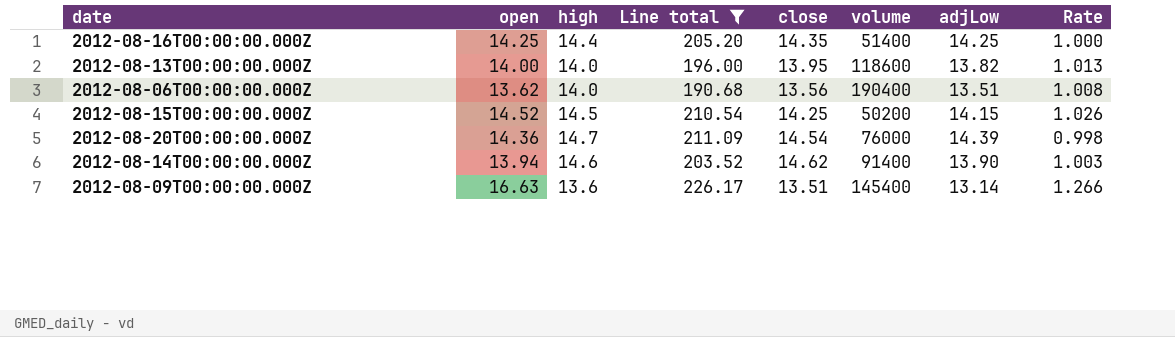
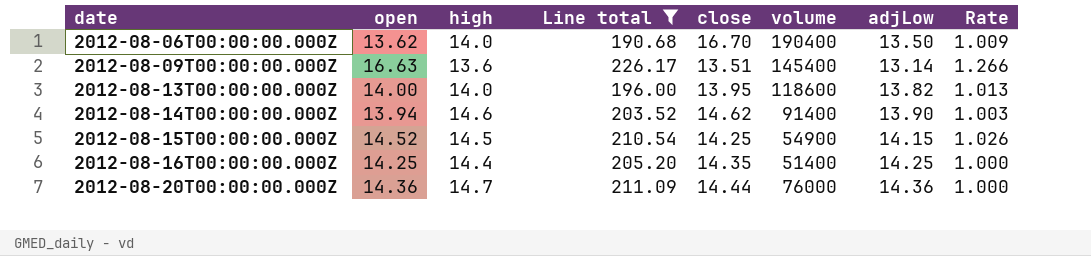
row order: none -> date ascending
2012-08-06T00:00:00.000Z | close: 13.56 -> 16.70
2012-08-06T00:00:00.000Z | adjLow: 13.51 -> 13.50
2012-08-06T00:00:00.000Z | Rate: 1.008 -> 1.009
2012-08-15T00:00:00.000Z | volume: 50200 -> 54900
2012-08-20T00:00:00.000Z | close: 14.54 -> 14.44
2012-08-20T00:00:00.000Z | adjLow: 14.39 -> 14.36
2012-08-20T00:00:00.000Z | Rate: 0.998 -> 1.000

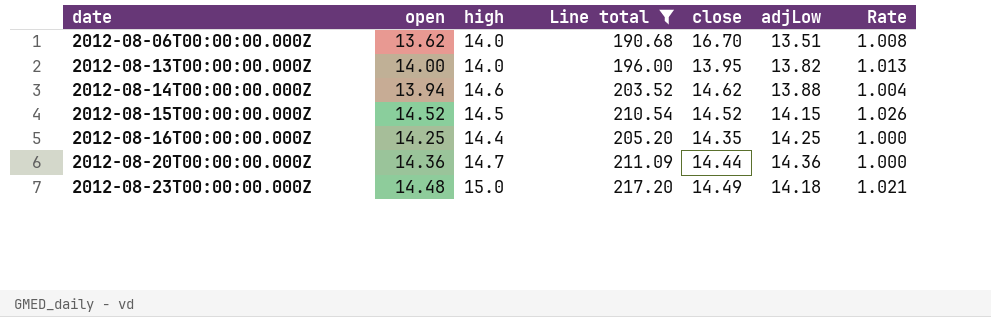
column volume | position: 6 -> none
row 2012-08-09T00:00:00.000Z: 16.63 | 13.6 | 226.17 | 13.51 | 145400 | 13.14 | 1.266 -> none
2012-08-06T00:00:00.000Z | adjLow: 13.50 -> 13.51
2012-08-06T00:00:00.000Z | Rate: 1.009 -> 1.008
2012-08-14T00:00:00.000Z | adjLow: 13.90 -> 13.88
2012-08-14T00:00:00.000Z | Rate: 1.003 -> 1.004
2012-08-15T00:00:00.000Z | close: 14.25 -> 14.52
row 2012-08-23T00:00:00.000Z: none -> 14.48 | 15.0 | 217.20 | 14.49 | 14.18 | 1.021

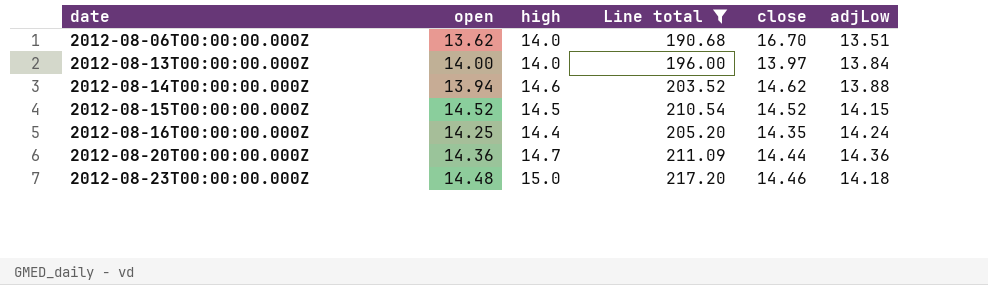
column Rate | formula: [open] / [adjLow] -> none
2012-08-13T00:00:00.000Z | close: 13.95 -> 13.97
2012-08-13T00:00:00.000Z | adjLow: 13.82 -> 13.84
2012-08-16T00:00:00.000Z | adjLow: 14.25 -> 14.24
2012-08-23T00:00:00.000Z | close: 14.49 -> 14.46

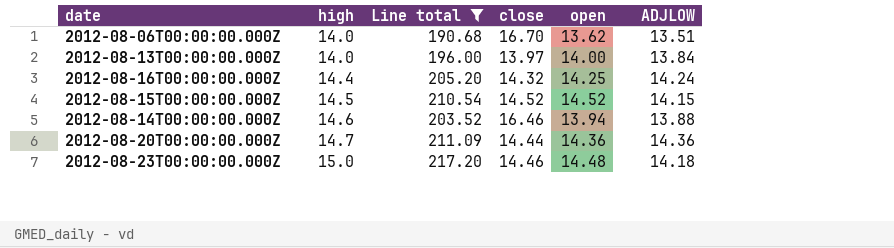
row order: date ascending -> high ascending
column open | position: 2 -> 5
column name: adjLow -> ADJLOW
2012-08-16T00:00:00.000Z | close: 14.35 -> 14.32
2012-08-14T00:00:00.000Z | close: 14.62 -> 16.46

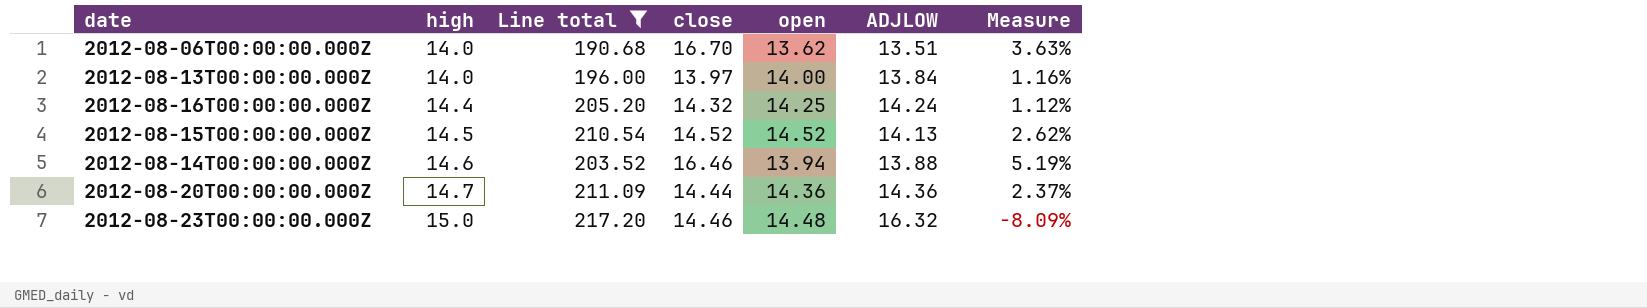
column Measure | formula: none -> ([high] - [ADJLOW]) / [ADJLOW]
2012-08-15T00:00:00.000Z | ADJLOW: 14.15 -> 14.13
2012-08-23T00:00:00.000Z | ADJLOW: 14.18 -> 16.32

